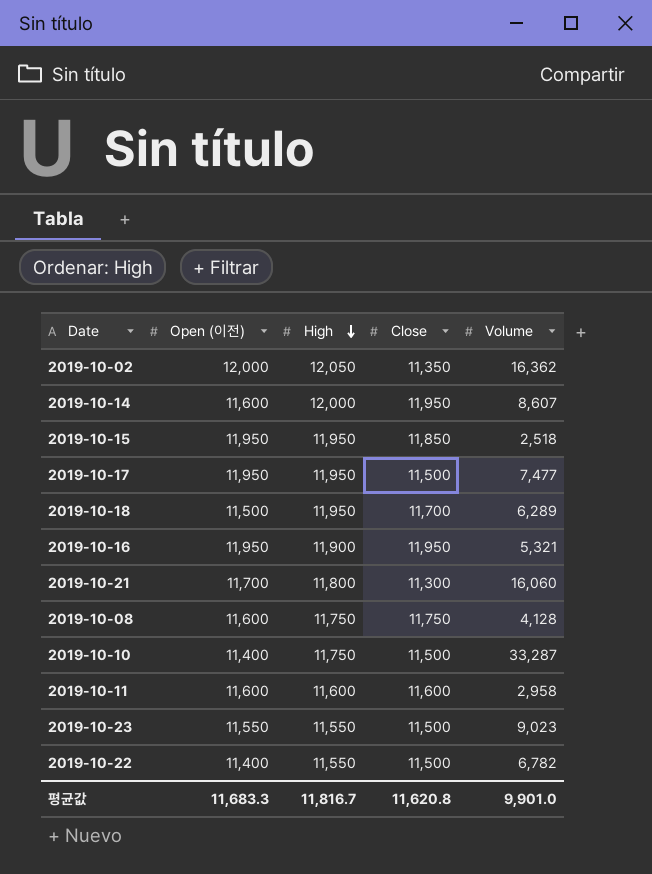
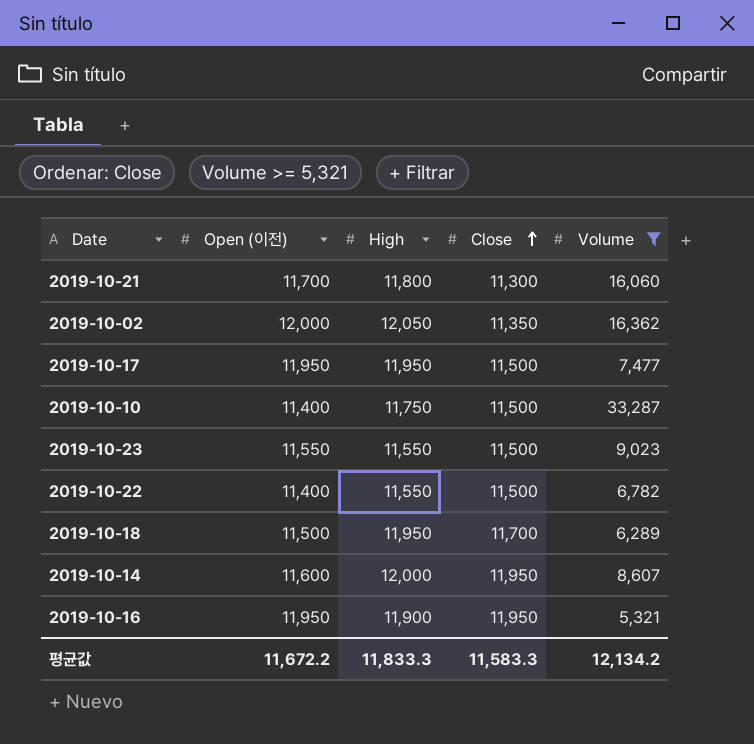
filter: none -> Volume >= 5,321
row order: High descending -> Close ascending
평균값 | Open (이전): 11,683.3 -> 11,672.2
평균값 | High: 11,816.7 -> 11,833.3
평균값 | Close: 11,620.8 -> 11,583.3
평균값 | Volume: 9,901.0 -> 12,134.2

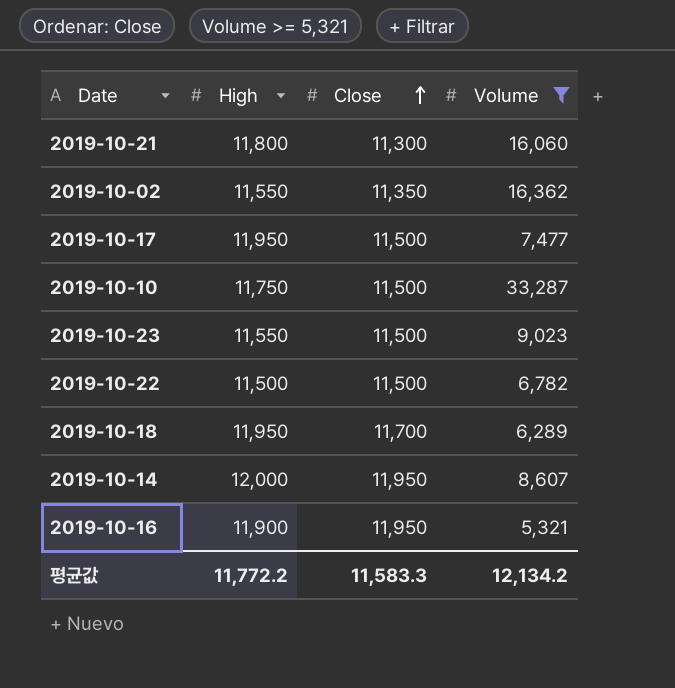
column Open (이전) | position: 2 -> none
2019-10-02 | High: 12,050 -> 11,550
2019-10-22 | High: 11,550 -> 11,500
평균값 | High: 11,833.3 -> 11,772.2

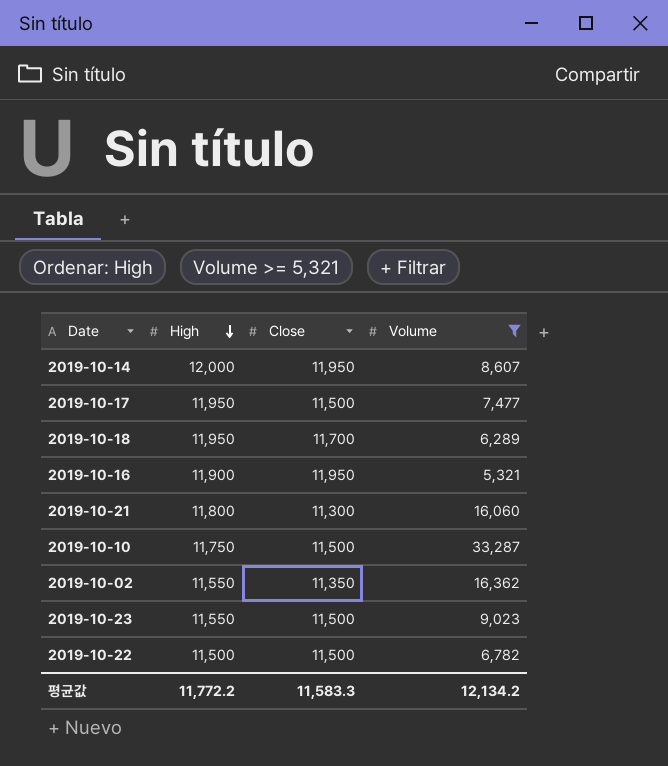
row order: Close ascending -> High descending

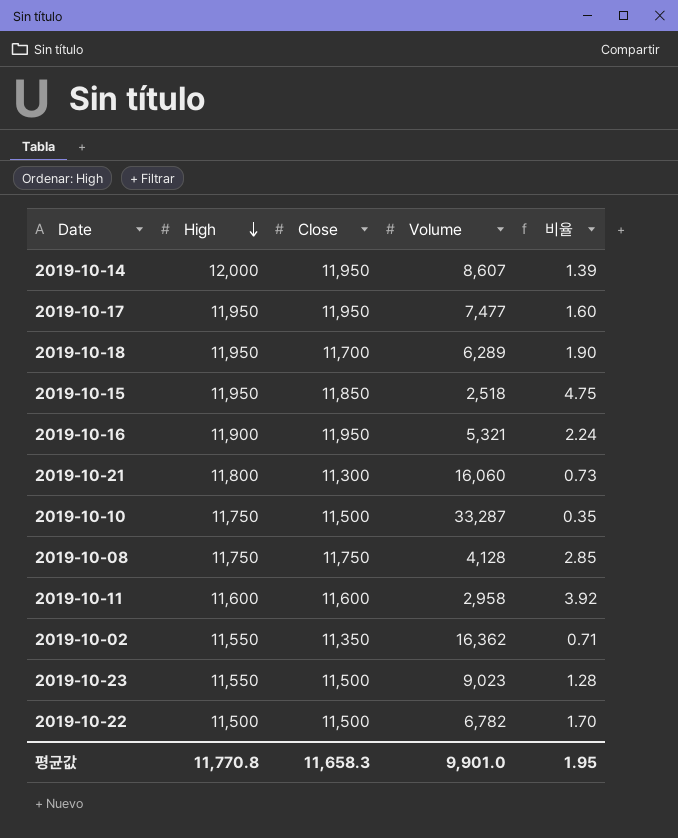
filter: Volume >= 5,321 -> none
column 비율 | formula: none -> [High] / [Volume]
2019-10-17 | Close: 11,500 -> 11,950
평균값 | High: 11,772.2 -> 11,770.8
평균값 | Close: 11,583.3 -> 11,658.3
평균값 | Volume: 12,134.2 -> 9,901.0

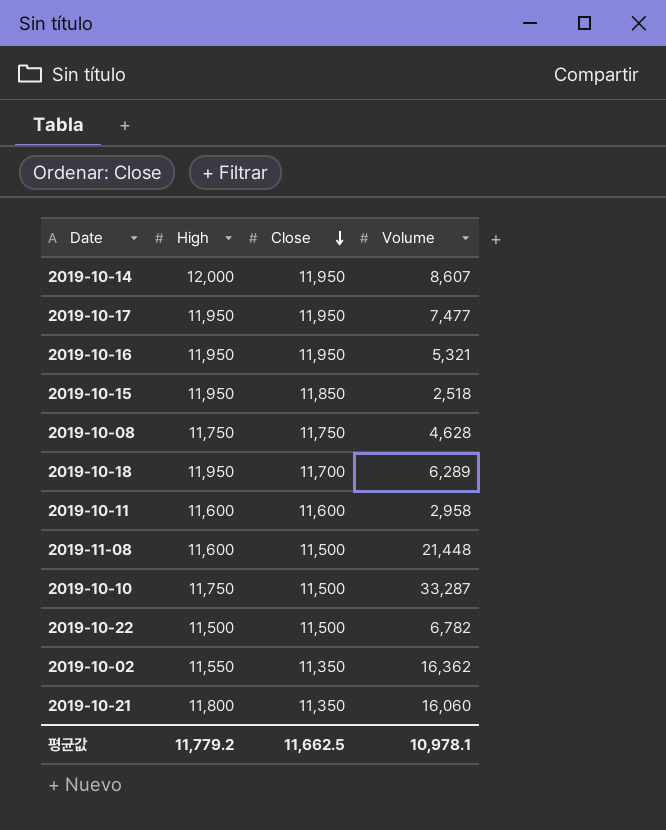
row order: High descending -> Close descending
column 비율 | formula: [High] / [Volume] -> none
row 2019-10-23: 11,550 | 11,500 | 9,023 | 1.28 -> none
2019-10-16 | High: 11,900 -> 11,950
2019-10-08 | Volume: 4,128 -> 4,628
row 2019-11-08: none -> 11,600 | 11,500 | 21,448
2019-10-21 | Close: 11,300 -> 11,350
평균값 | High: 11,770.8 -> 11,779.2
평균값 | Close: 11,658.3 -> 11,662.5
평균값 | Volume: 9,901.0 -> 10,978.1

